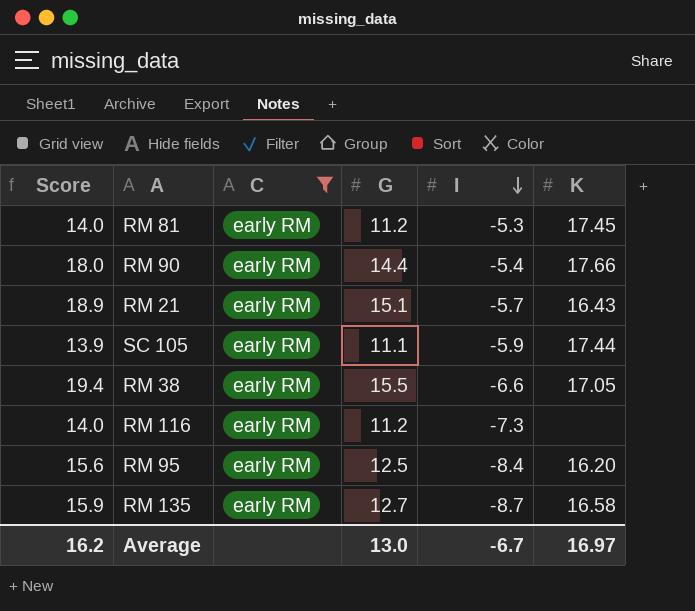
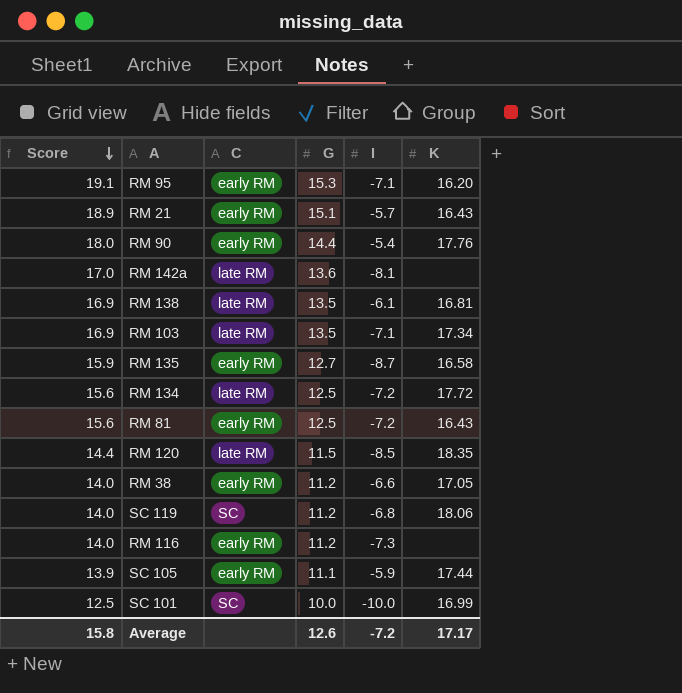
filter: C = early RM -> none
row order: I descending -> Score descending
RM 95 | Score: 15.6 -> 19.1
RM 95 | G: 12.5 -> 15.3
RM 95 | I: -8.4 -> -7.1
RM 90 | K: 17.66 -> 17.76
RM 81 | Score: 14.0 -> 15.6
RM 81 | G: 11.2 -> 12.5
RM 81 | I: -5.3 -> -7.2
RM 81 | K: 17.45 -> 16.43
RM 38 | Score: 19.4 -> 14.0
RM 38 | G: 15.5 -> 11.2
Average | Score: 16.2 -> 15.8
Average | G: 13.0 -> 12.6
Average | I: -6.7 -> -7.2
Average | K: 16.97 -> 17.17

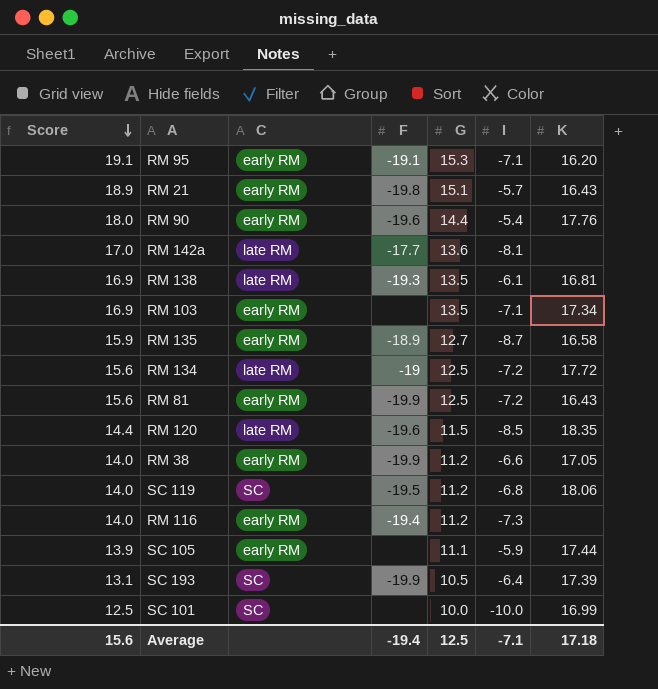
column F | position: none -> 4
RM 103 | C: late RM -> early RM
row SC 193: none -> 13.1 | SC | -19.9 | 10.5 | -6.4 | 17.39
Average | Score: 15.8 -> 15.6
Average | G: 12.6 -> 12.5
Average | I: -7.2 -> -7.1
Average | K: 17.17 -> 17.18

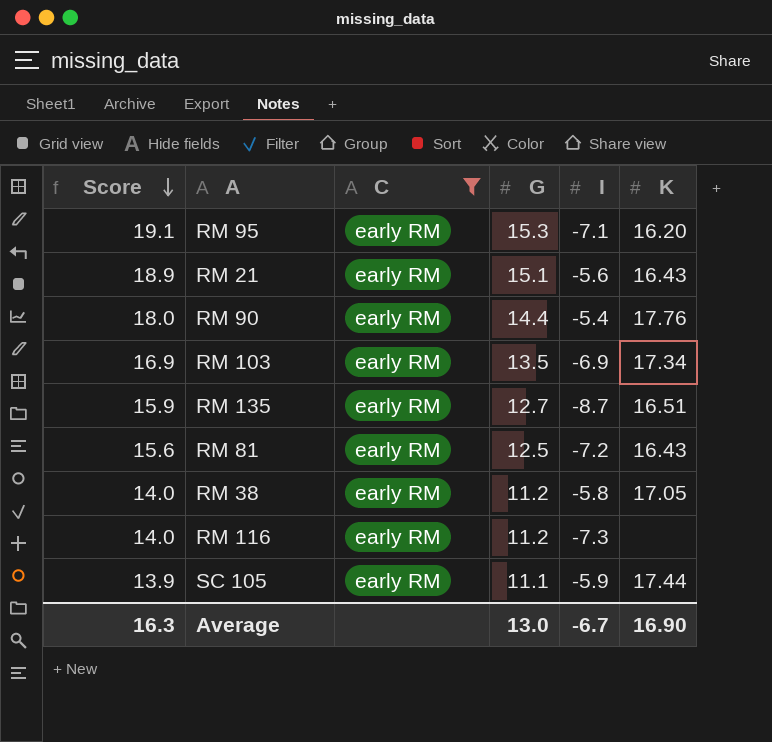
filter: none -> C = early RM
column F | position: 4 -> none
RM 21 | I: -5.7 -> -5.6
RM 103 | I: -7.1 -> -6.9
RM 135 | K: 16.58 -> 16.51
RM 38 | I: -6.6 -> -5.8
Average | Score: 15.6 -> 16.3
Average | G: 12.5 -> 13.0
Average | I: -7.1 -> -6.7
Average | K: 17.18 -> 16.90

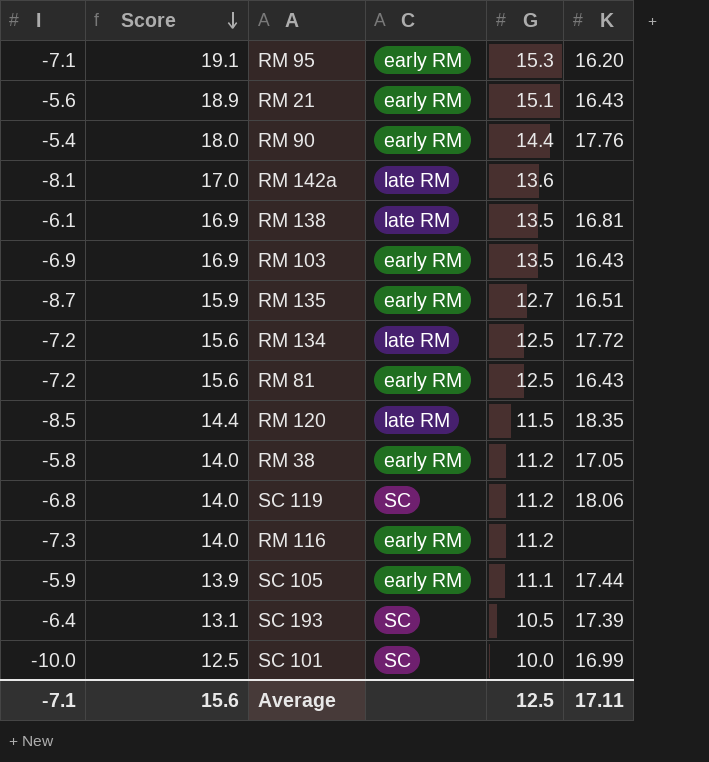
filter: C = early RM -> none
column I | position: 5 -> 1
RM 103 | K: 17.34 -> 16.43
Average | I: -6.7 -> -7.1
Average | Score: 16.3 -> 15.6
Average | G: 13.0 -> 12.5
Average | K: 16.90 -> 17.11

